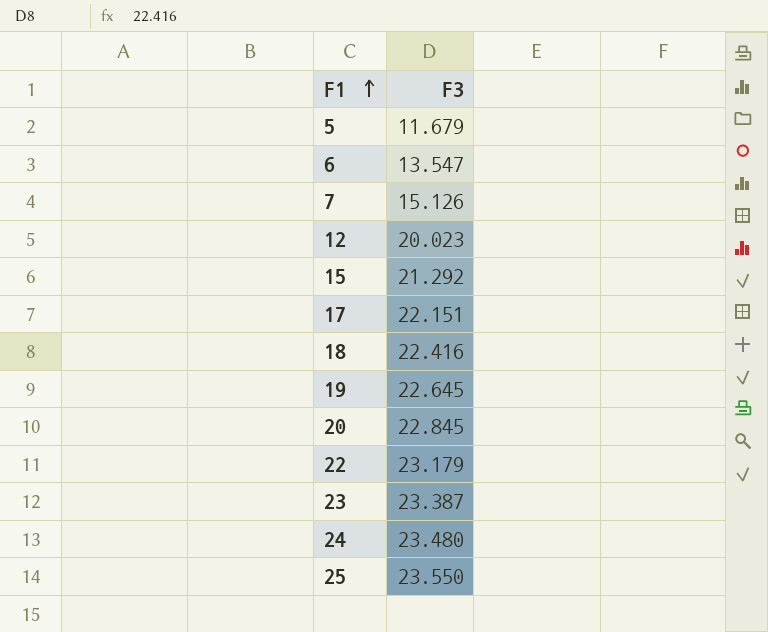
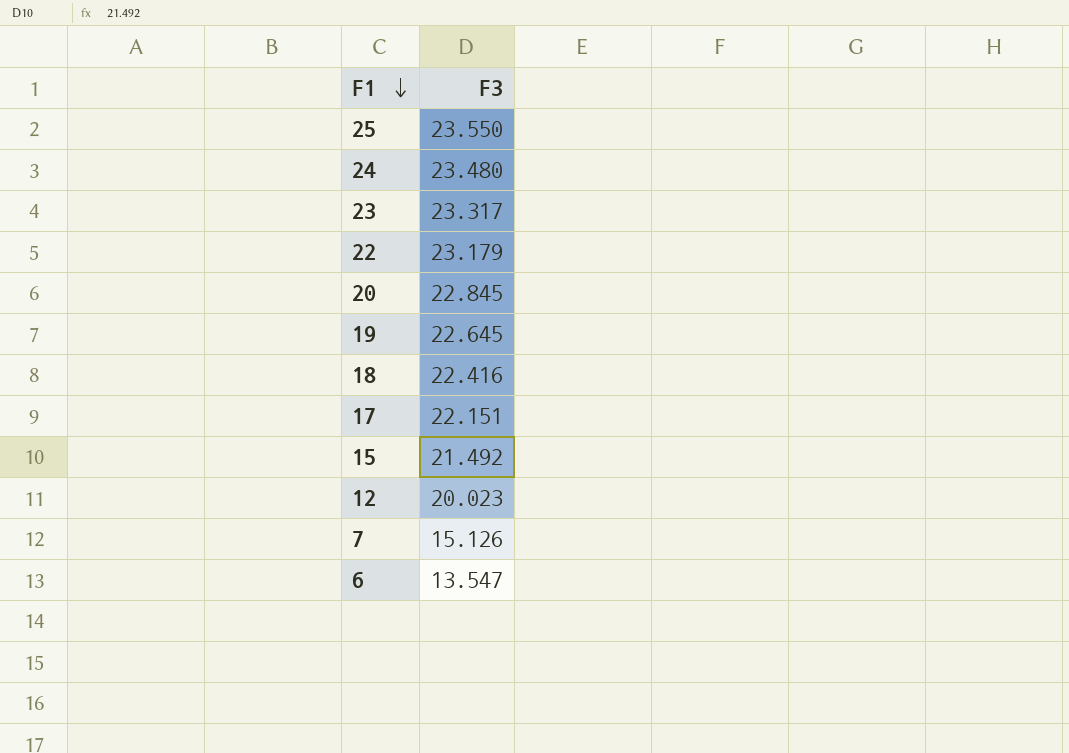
row order: F1 ascending -> F1 descending
row 5: 11.679 -> none
23 | F3: 23.387 -> 23.317
15 | F3: 21.292 -> 21.492

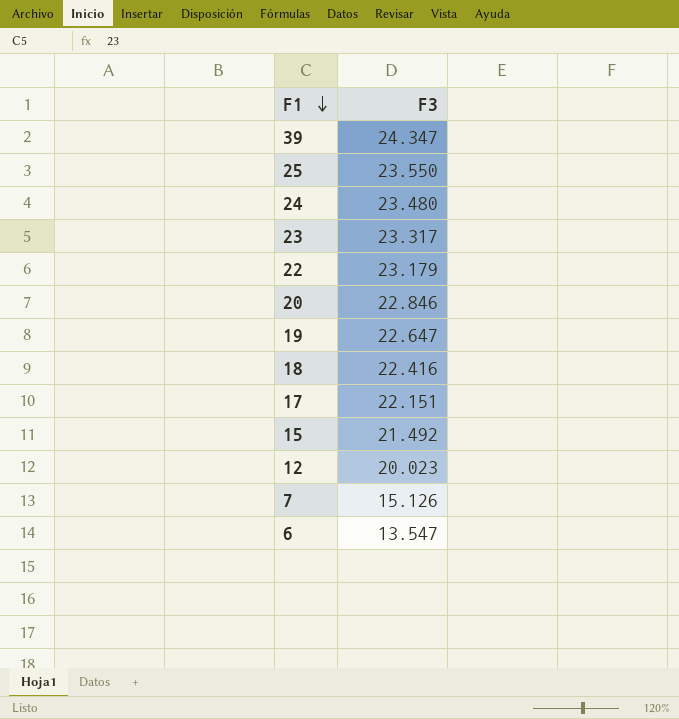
row 39: none -> 24.347
20 | F3: 22.845 -> 22.846
19 | F3: 22.645 -> 22.647

